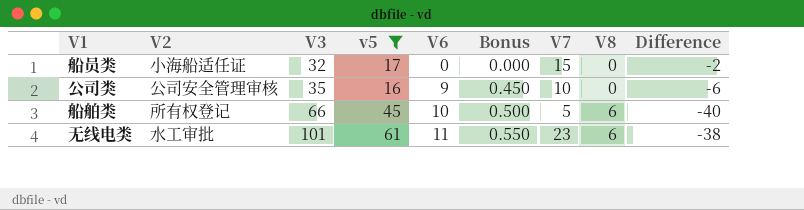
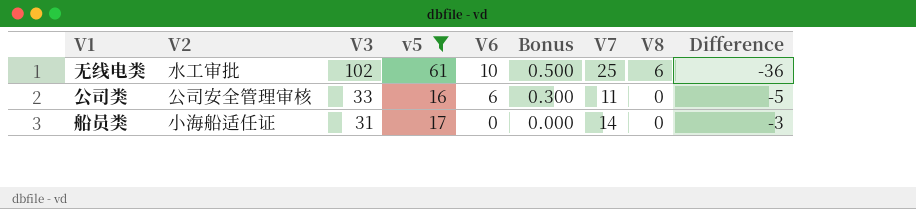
row order: V3 ascending -> V3 descending
row 船舶类: 所有权登记 | 66 | 45 | 10 | 0.500 | 5 | 6 | -40 -> none
无线电类 | V3: 101 -> 102
无线电类 | V6: 11 -> 10
无线电类 | Bonus: 0.550 -> 0.500
无线电类 | V7: 23 -> 25
无线电类 | Difference: -38 -> -36
公司类 | V3: 35 -> 33
公司类 | V6: 9 -> 6
公司类 | Bonus: 0.450 -> 0.300
公司类 | V7: 10 -> 11
公司类 | Difference: -6 -> -5
船员类 | V3: 32 -> 31
船员类 | V7: 15 -> 14
船员类 | Difference: -2 -> -3

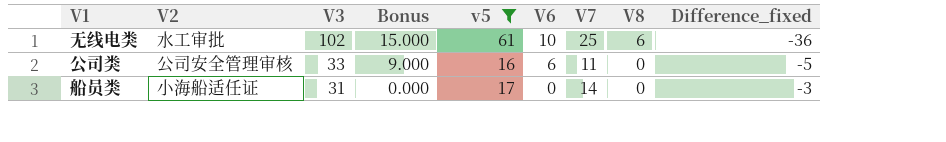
column Bonus | formula: [V6] * 0.05 -> [V6] * 1.5
column Bonus | position: 6 -> 4
column name: Difference -> Difference_fixed

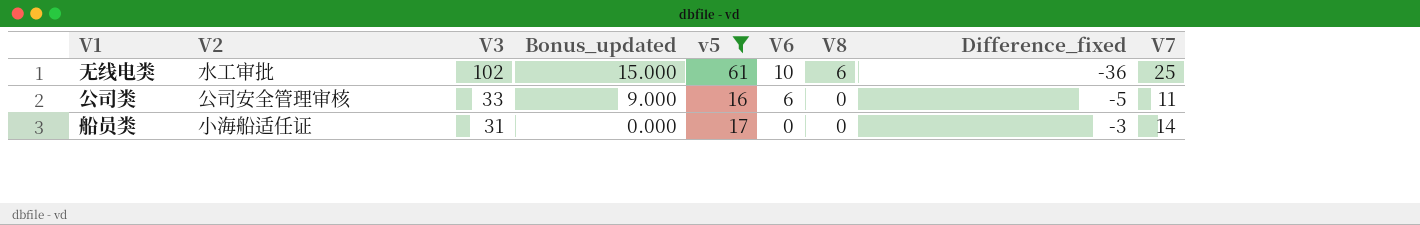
column name: Bonus -> Bonus_updated
column V7 | position: 7 -> 9

